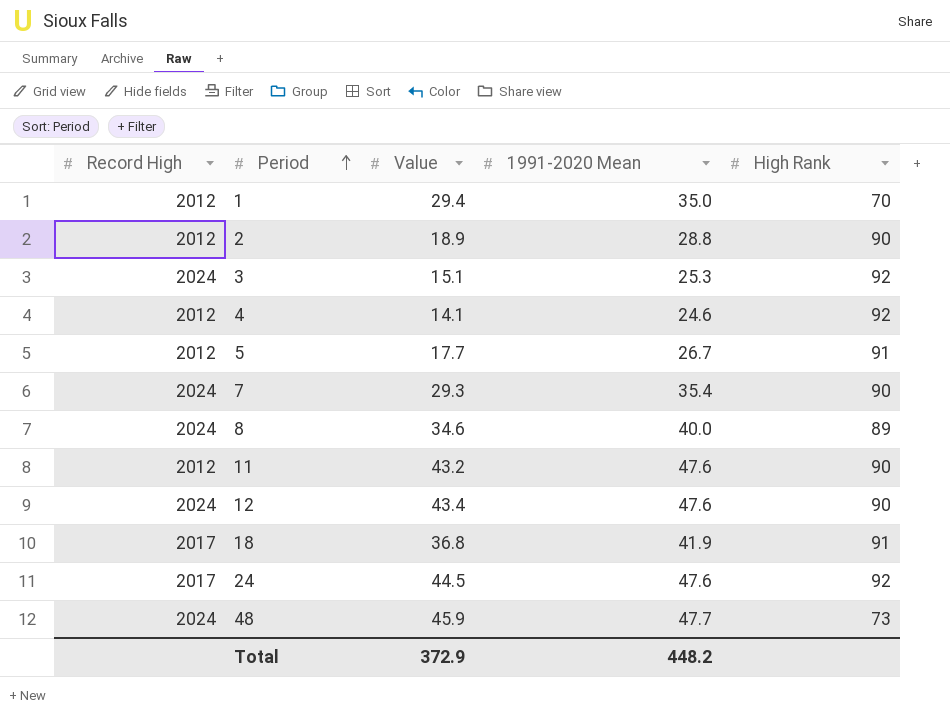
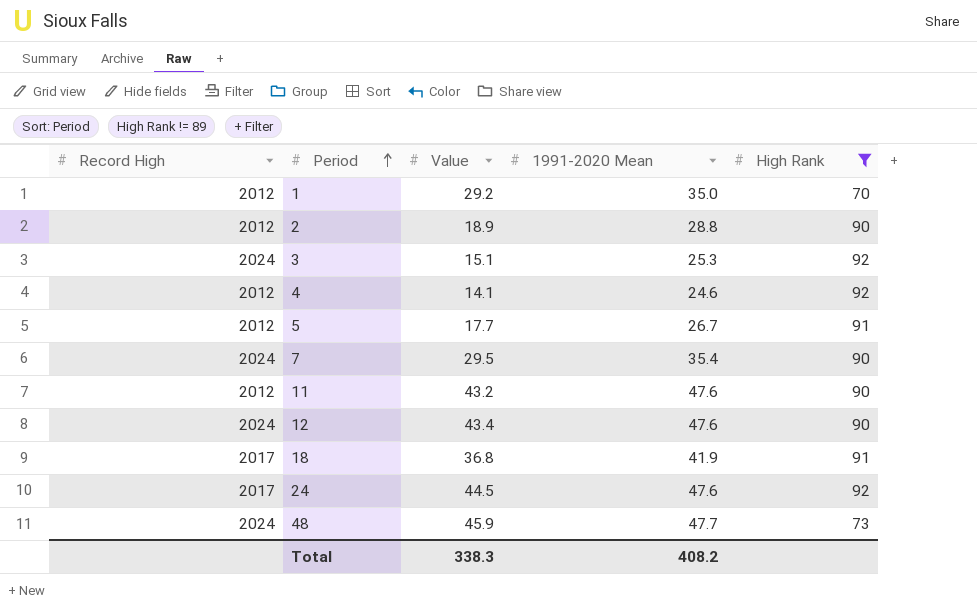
filter: none -> High Rank != 89
1 | Value: 29.4 -> 29.2
7 | Value: 29.3 -> 29.5
Total | Value: 372.9 -> 338.3
Total | 1991-2020 Mean: 448.2 -> 408.2

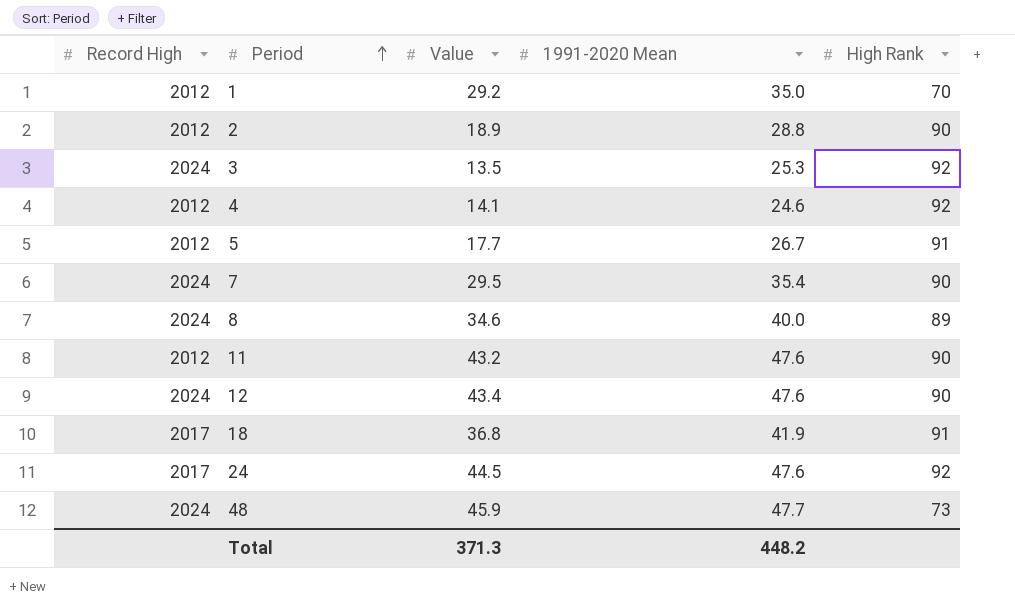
filter: High Rank != 89 -> none
3 | Value: 15.1 -> 13.5
Total | Value: 338.3 -> 371.3
Total | 1991-2020 Mean: 408.2 -> 448.2

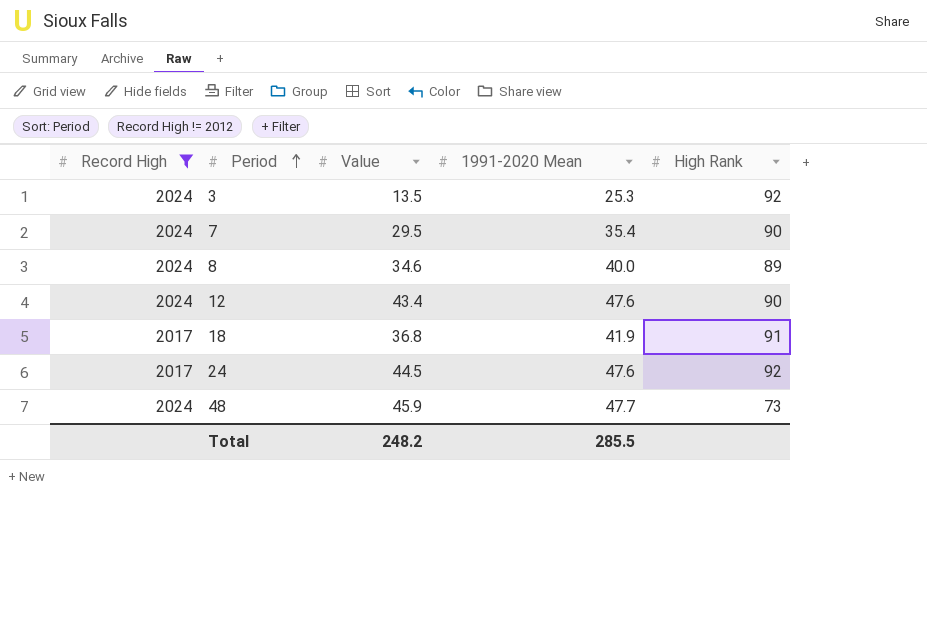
filter: none -> Record High != 2012
Total | Value: 371.3 -> 248.2
Total | 1991-2020 Mean: 448.2 -> 285.5

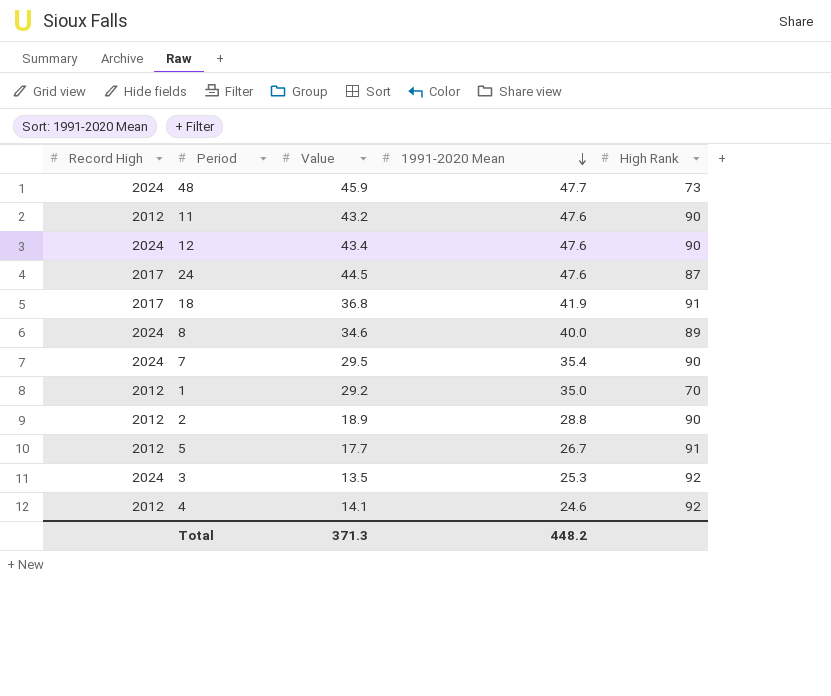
filter: Record High != 2012 -> none
row order: Period ascending -> 1991-2020 Mean descending
24 | High Rank: 92 -> 87
Total | Value: 248.2 -> 371.3
Total | 1991-2020 Mean: 285.5 -> 448.2

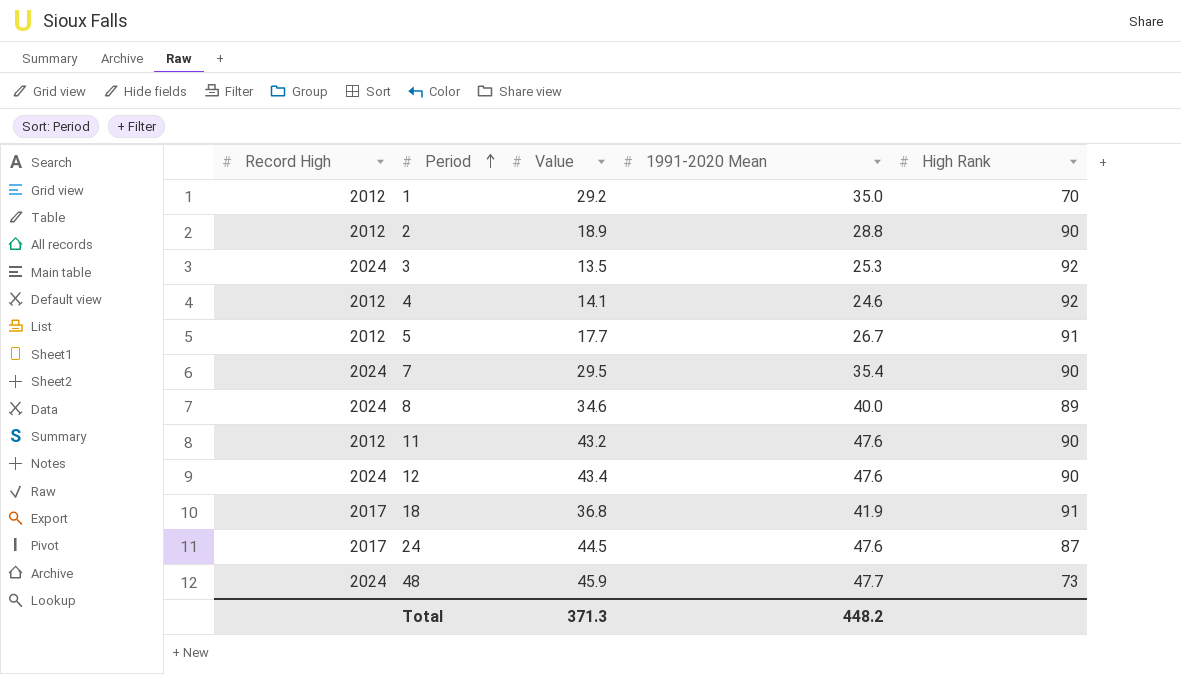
row order: 1991-2020 Mean descending -> Period ascending

